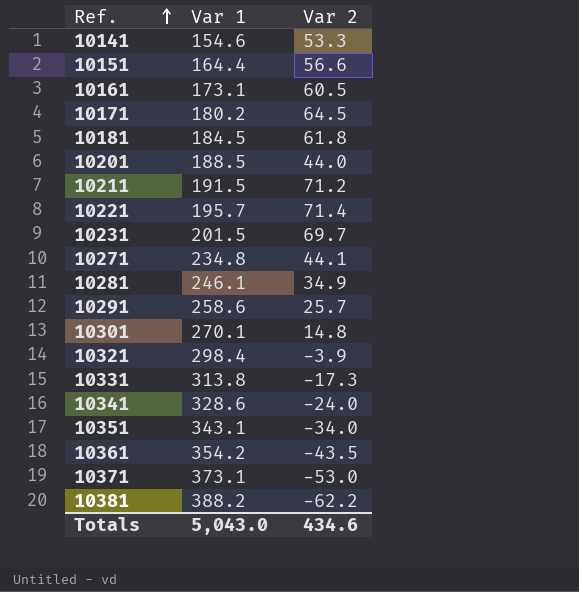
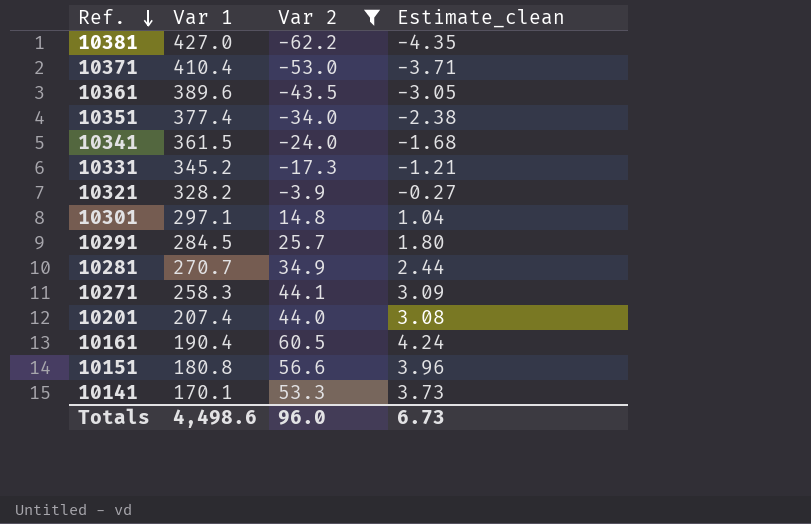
filter: none -> Var 2 <= 60.5
row order: Ref. ascending -> Ref. descending
column Estimate_clean | formula: none -> [Var 2] * 0.07
10381 | Var 1: 388.2 -> 427.0
10371 | Var 1: 373.1 -> 410.4
10361 | Var 1: 354.2 -> 389.6
10351 | Var 1: 343.1 -> 377.4
10341 | Var 1: 328.6 -> 361.5
10331 | Var 1: 313.8 -> 345.2
10321 | Var 1: 298.4 -> 328.2
10301 | Var 1: 270.1 -> 297.1
10291 | Var 1: 258.6 -> 284.5
10281 | Var 1: 246.1 -> 270.7
10271 | Var 1: 234.8 -> 258.3
10201 | Var 1: 188.5 -> 207.4
10161 | Var 1: 173.1 -> 190.4
10151 | Var 1: 164.4 -> 180.8
10141 | Var 1: 154.6 -> 170.1
Totals | Var 1: 5,043.0 -> 4,498.6
Totals | Var 2: 434.6 -> 96.0

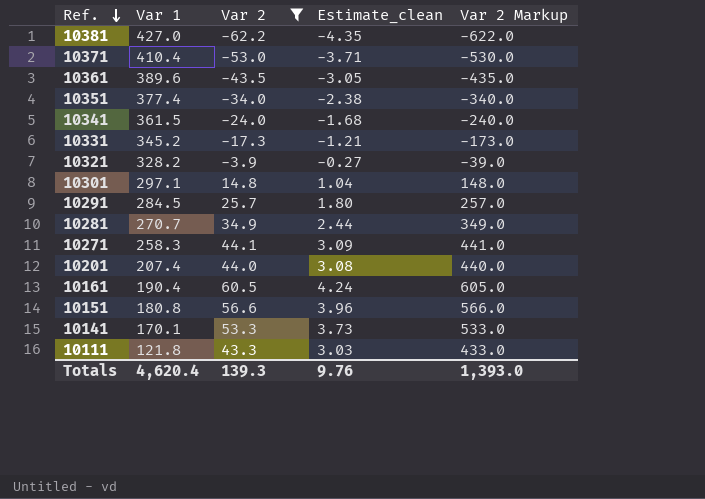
column Var 2 Markup | formula: none -> [Var 2] * 10
row 10111: none -> 121.8 | 43.3 | 3.03 | 433.0
Totals | Var 1: 4,498.6 -> 4,620.4
Totals | Var 2: 96.0 -> 139.3
Totals | Estimate_clean: 6.73 -> 9.76

